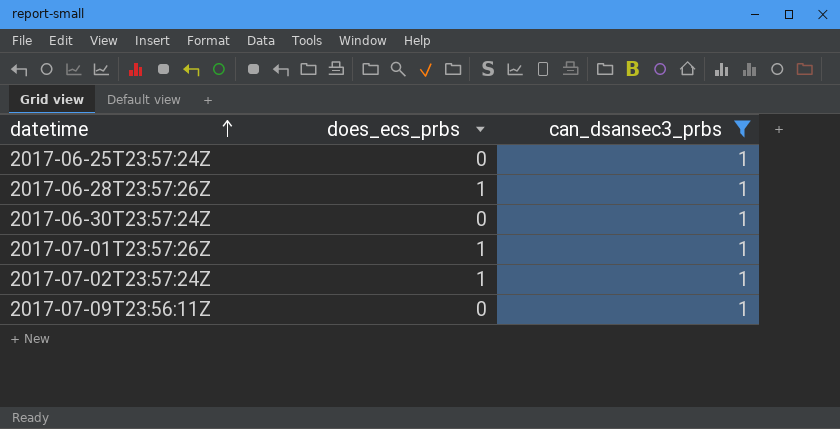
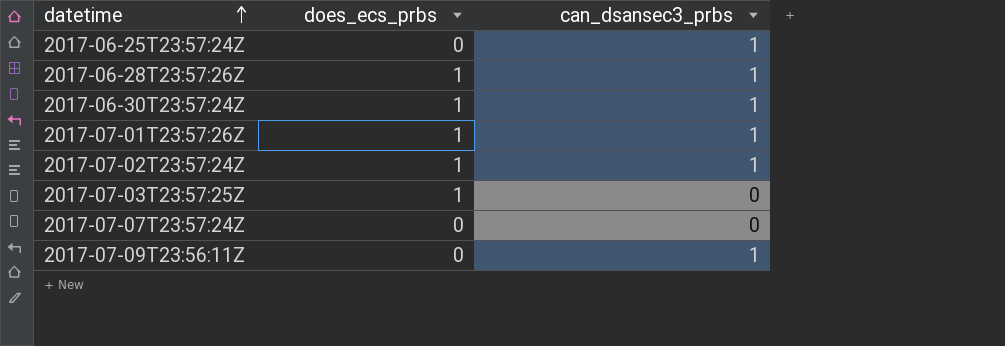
filter: can_dsansec3_prbs = 1 -> none
2017-06-30T23:57:24Z | does_ecs_prbs: 0 -> 1

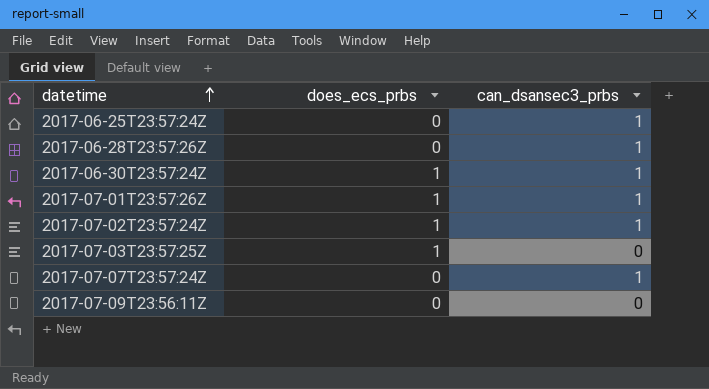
2017-06-28T23:57:26Z | does_ecs_prbs: 1 -> 0
2017-07-07T23:57:24Z | can_dsansec3_prbs: 0 -> 1
2017-07-09T23:56:11Z | can_dsansec3_prbs: 1 -> 0

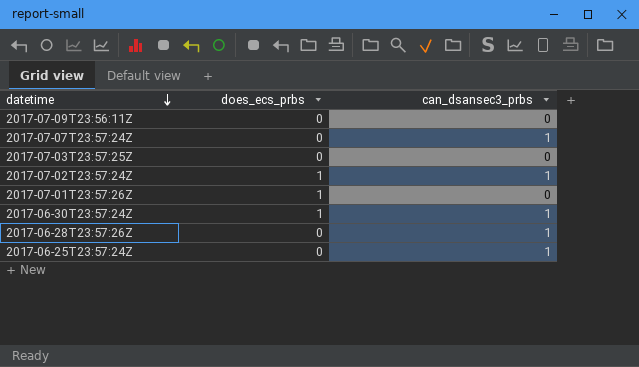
row order: datetime ascending -> datetime descending
2017-07-03T23:57:25Z | does_ecs_prbs: 1 -> 0
2017-07-01T23:57:26Z | can_dsansec3_prbs: 1 -> 0

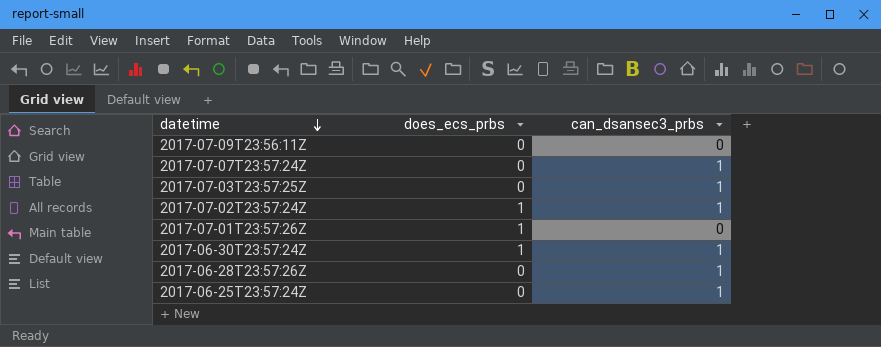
2017-07-03T23:57:25Z | can_dsansec3_prbs: 0 -> 1

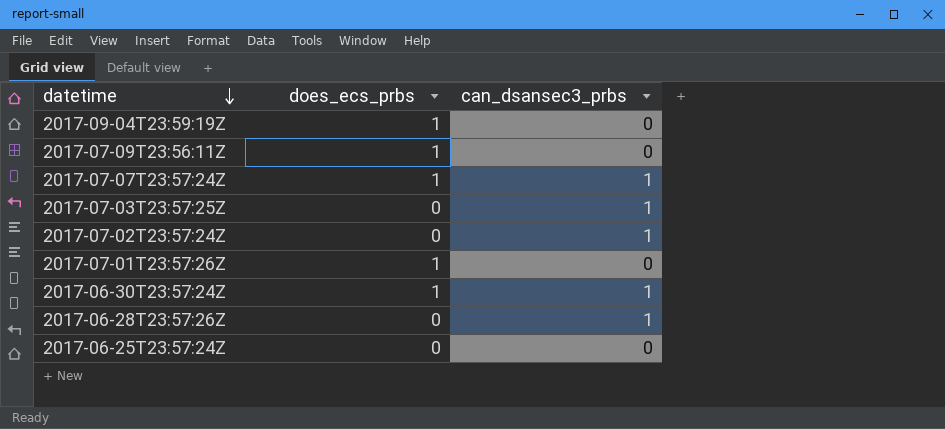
row 2017-09-04T23:59:19Z: none -> 1 | 0
2017-07-09T23:56:11Z | does_ecs_prbs: 0 -> 1
2017-07-07T23:57:24Z | does_ecs_prbs: 0 -> 1
2017-07-02T23:57:24Z | does_ecs_prbs: 1 -> 0
2017-06-25T23:57:24Z | can_dsansec3_prbs: 1 -> 0

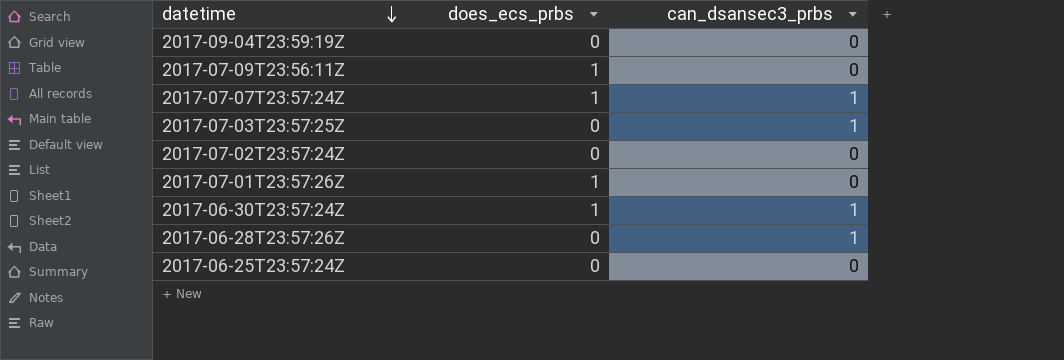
2017-09-04T23:59:19Z | does_ecs_prbs: 1 -> 0
2017-07-02T23:57:24Z | can_dsansec3_prbs: 1 -> 0

